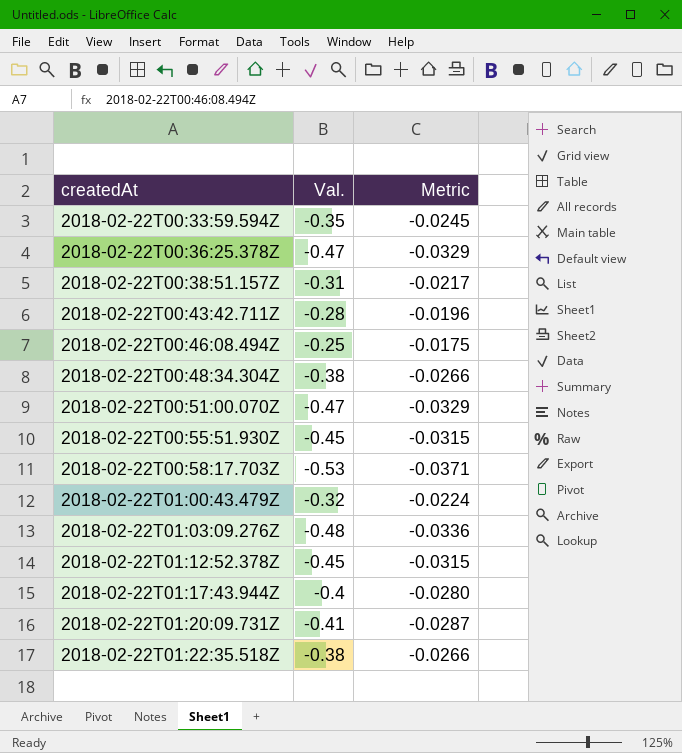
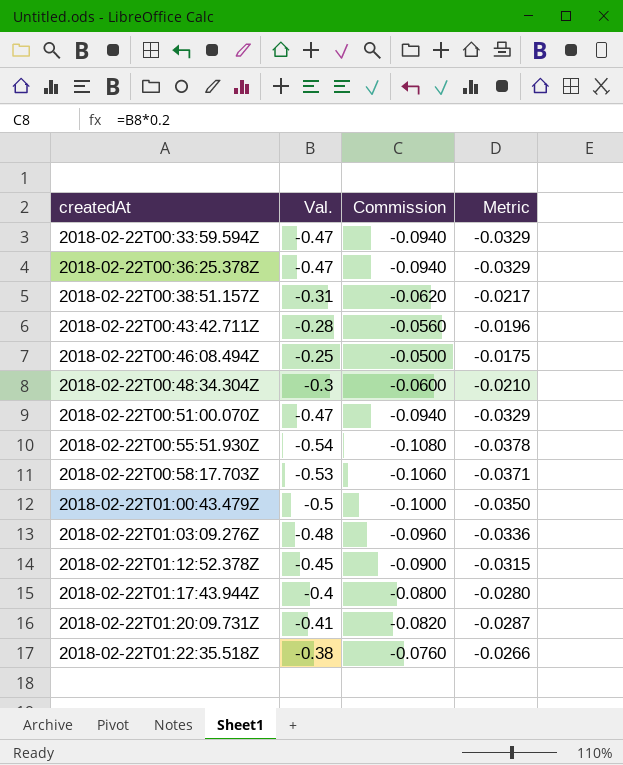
column Commission | formula: none -> [Val.] * 0.2
2018-02-22T00:33:59.594Z | Val.: -0.35 -> -0.47
2018-02-22T00:33:59.594Z | Metric: -0.0245 -> -0.0329
2018-02-22T00:48:34.304Z | Val.: -0.38 -> -0.3
2018-02-22T00:48:34.304Z | Metric: -0.0266 -> -0.0210
2018-02-22T00:55:51.930Z | Val.: -0.45 -> -0.54
2018-02-22T00:55:51.930Z | Metric: -0.0315 -> -0.0378
2018-02-22T01:00:43.479Z | Val.: -0.32 -> -0.5
2018-02-22T01:00:43.479Z | Metric: -0.0224 -> -0.0350

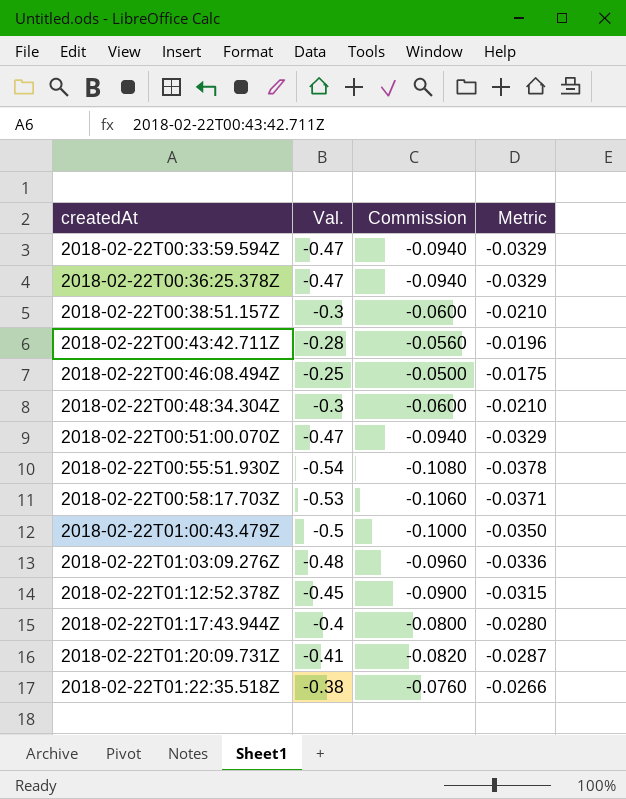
2018-02-22T00:38:51.157Z | Val.: -0.31 -> -0.3
2018-02-22T00:38:51.157Z | Commission: -0.0620 -> -0.0600
2018-02-22T00:38:51.157Z | Metric: -0.0217 -> -0.0210

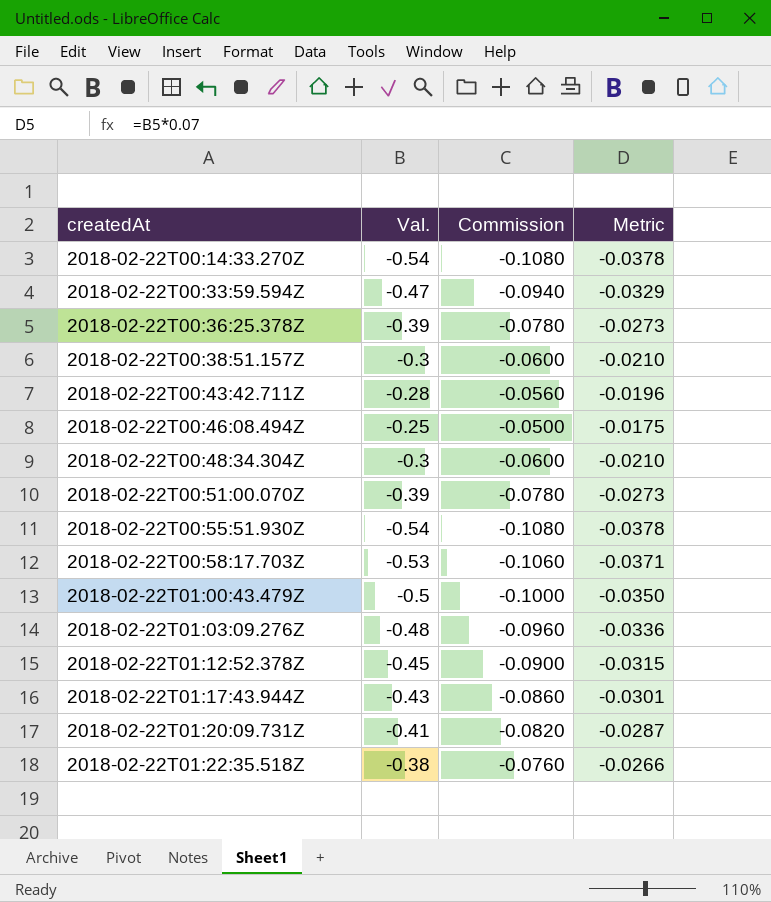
row 2018-02-22T00:14:33.270Z: none -> -0.54 | -0.1080 | -0.0378
2018-02-22T00:36:25.378Z | Val.: -0.47 -> -0.39
2018-02-22T00:36:25.378Z | Commission: -0.0940 -> -0.0780
2018-02-22T00:36:25.378Z | Metric: -0.0329 -> -0.0273
2018-02-22T00:51:00.070Z | Val.: -0.47 -> -0.39
2018-02-22T00:51:00.070Z | Commission: -0.0940 -> -0.0780
2018-02-22T00:51:00.070Z | Metric: -0.0329 -> -0.0273
2018-02-22T01:17:43.944Z | Val.: -0.4 -> -0.43
2018-02-22T01:17:43.944Z | Commission: -0.0800 -> -0.0860
2018-02-22T01:17:43.944Z | Metric: -0.0280 -> -0.0301

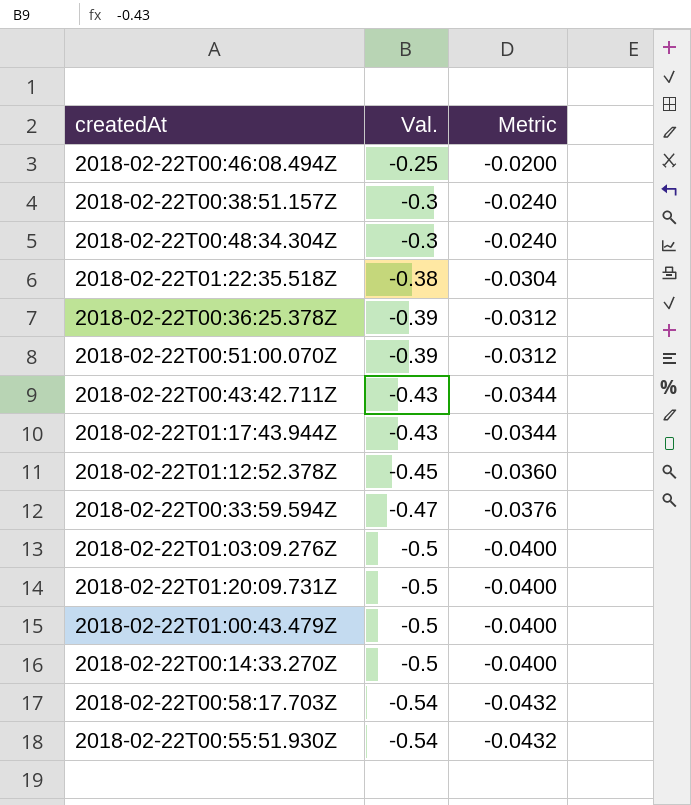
row order: createdAt ascending -> Val. descending
column Commission | formula: [Val.] * 0.2 -> none
column Metric | formula: [Val.] * 0.07 -> [Val.] * 0.08
2018-02-22T00:43:42.711Z | Val.: -0.28 -> -0.43
2018-02-22T01:03:09.276Z | Val.: -0.48 -> -0.5
2018-02-22T01:20:09.731Z | Val.: -0.41 -> -0.5
2018-02-22T00:14:33.270Z | Val.: -0.54 -> -0.5
2018-02-22T00:58:17.703Z | Val.: -0.53 -> -0.54

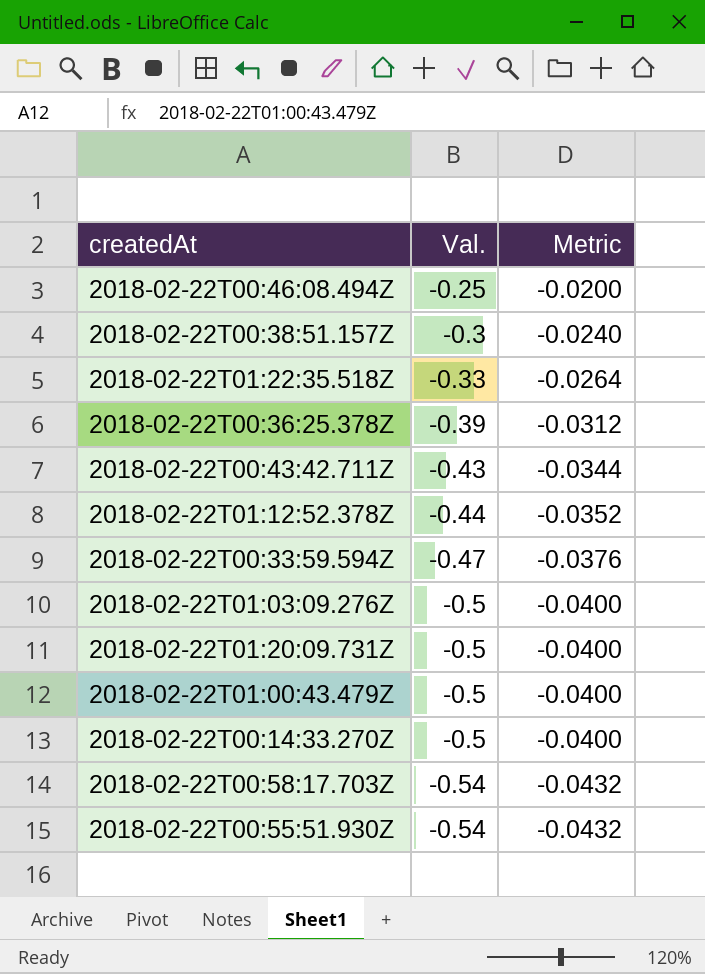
row 2018-02-22T00:48:34.304Z: -0.3 | -0.0240 -> none
row 2018-02-22T00:51:00.070Z: -0.39 | -0.0312 -> none
row 2018-02-22T01:17:43.944Z: -0.43 | -0.0344 -> none
2018-02-22T01:22:35.518Z | Val.: -0.38 -> -0.33
2018-02-22T01:22:35.518Z | Metric: -0.0304 -> -0.0264
2018-02-22T01:12:52.378Z | Val.: -0.45 -> -0.44
2018-02-22T01:12:52.378Z | Metric: -0.0360 -> -0.0352

